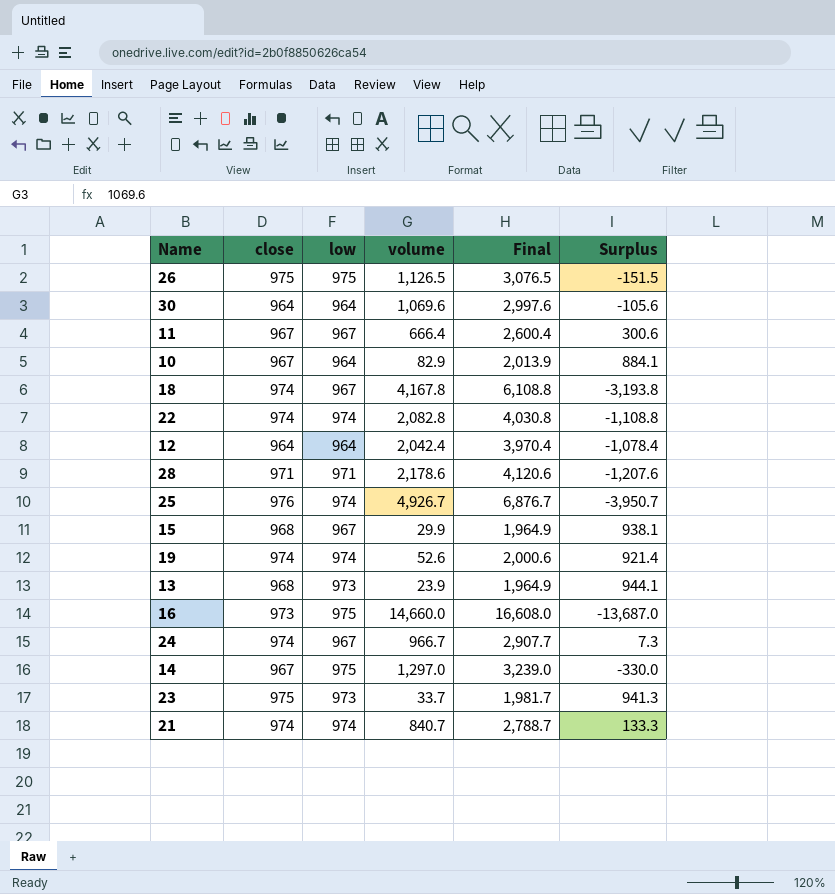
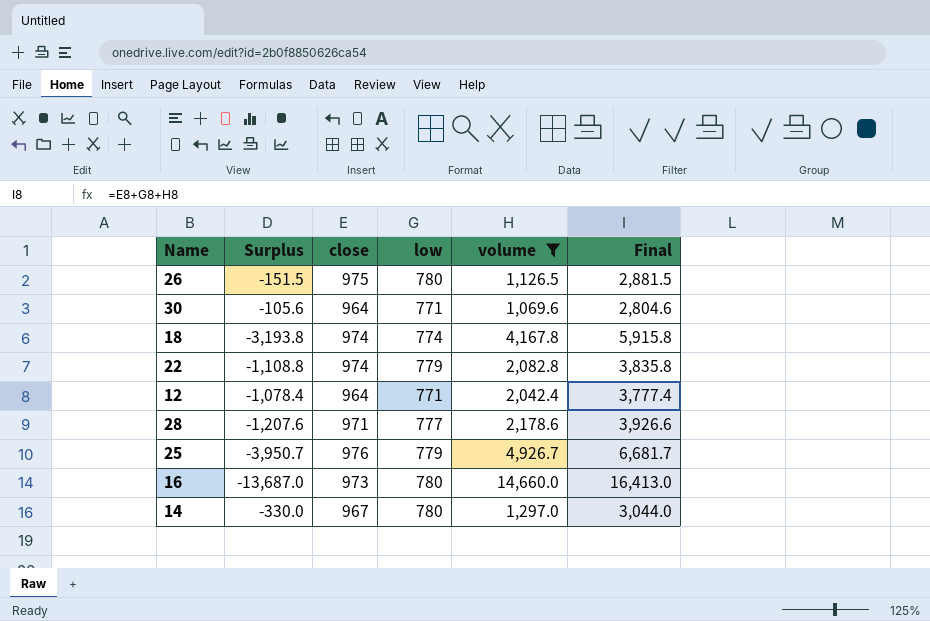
filter: none -> volume >= 1,069.6
column Surplus | position: 6 -> 2
26 | low: 975 -> 780
26 | Final: 3,076.5 -> 2,881.5
30 | low: 964 -> 771
30 | Final: 2,997.6 -> 2,804.6
18 | low: 967 -> 774
18 | Final: 6,108.8 -> 5,915.8
22 | low: 974 -> 779
22 | Final: 4,030.8 -> 3,835.8
12 | low: 964 -> 771
12 | Final: 3,970.4 -> 3,777.4
28 | low: 971 -> 777
28 | Final: 4,120.6 -> 3,926.6
25 | low: 974 -> 779
25 | Final: 6,876.7 -> 6,681.7
16 | low: 975 -> 780
16 | Final: 16,608.0 -> 16,413.0
14 | low: 975 -> 780
14 | Final: 3,239.0 -> 3,044.0

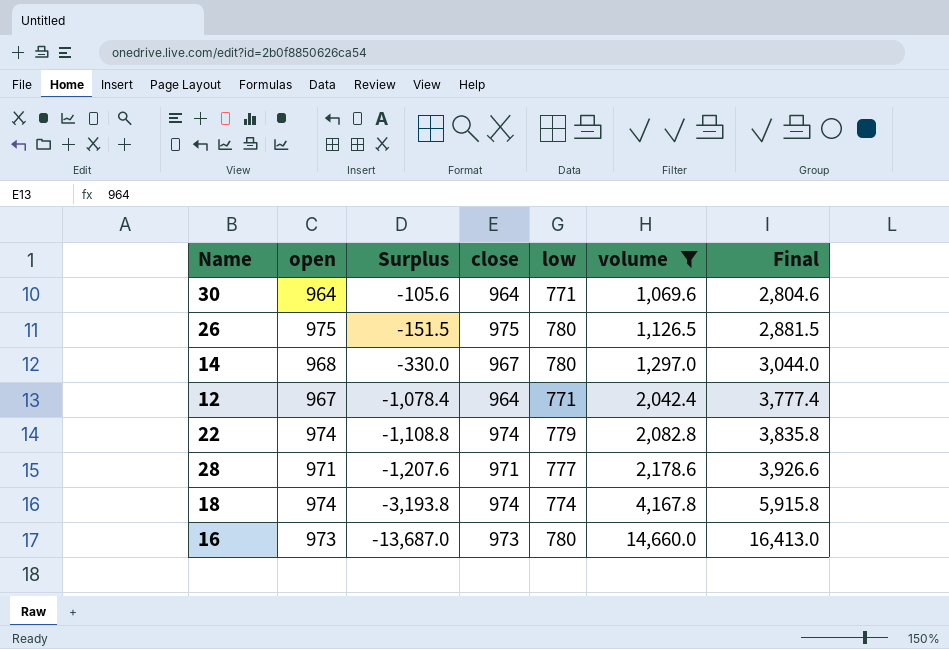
row order: none -> Surplus descending
column open | position: none -> 2
row 25: -3,950.7 | 976 | 779 | 4,926.7 | 6,681.7 -> none

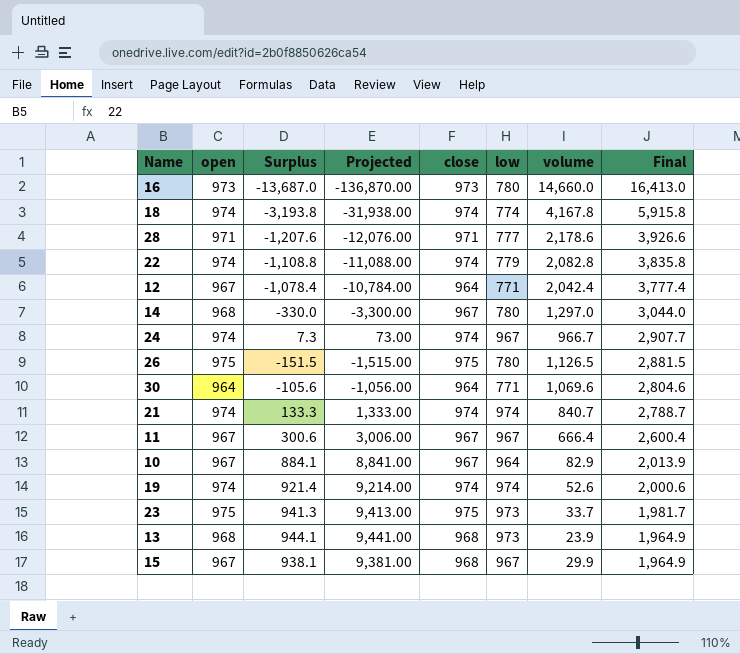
filter: volume >= 1,069.6 -> none
row order: Surplus descending -> Final descending
column Projected | formula: none -> [Surplus] * 10

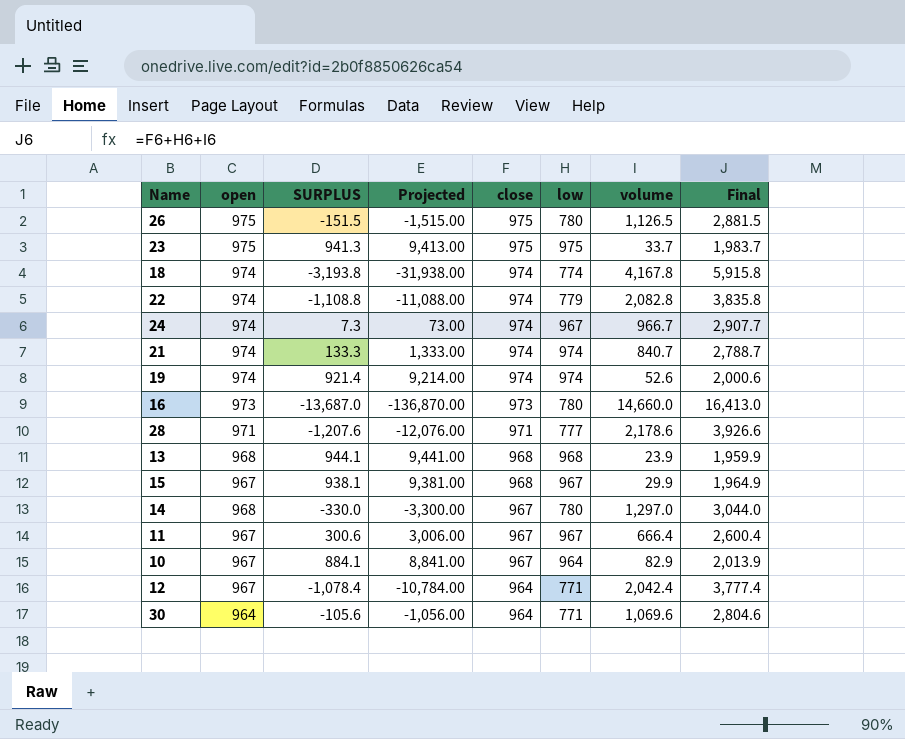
row order: Final descending -> close descending
column name: Surplus -> SURPLUS
23 | low: 973 -> 975
23 | Final: 1,981.7 -> 1,983.7
13 | low: 973 -> 968
13 | Final: 1,964.9 -> 1,959.9

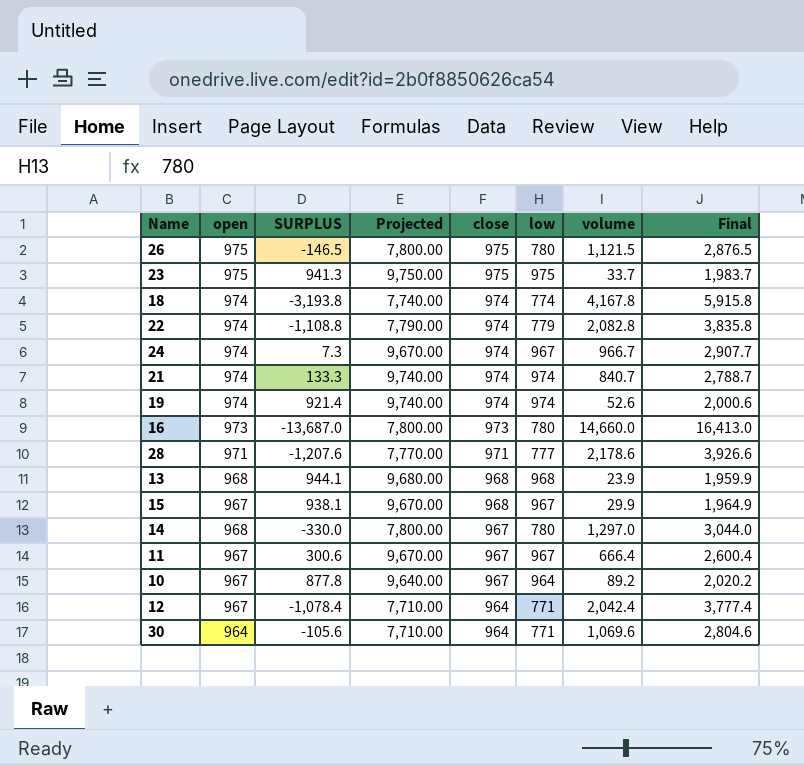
column Projected | formula: [SURPLUS] * 10 -> [low] * 10
26 | SURPLUS: -151.5 -> -146.5
26 | volume: 1,126.5 -> 1,121.5
26 | Final: 2,881.5 -> 2,876.5
10 | SURPLUS: 884.1 -> 877.8
10 | volume: 82.9 -> 89.2
10 | Final: 2,013.9 -> 2,020.2

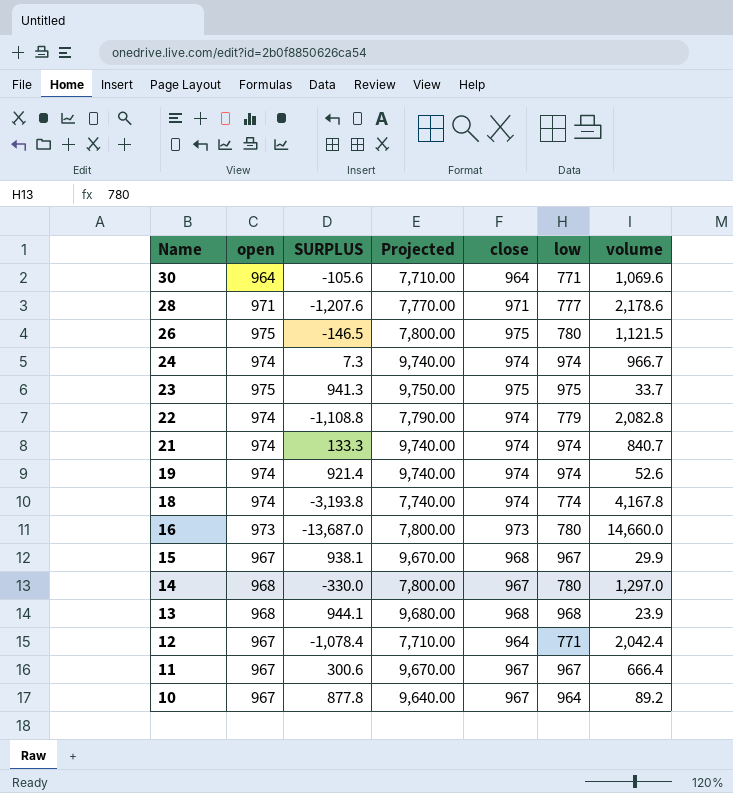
row order: close descending -> Name descending
column Final | formula: [close] + [low] + [volume] -> none
24 | Projected: 9,670.00 -> 9,740.00
24 | low: 967 -> 974

